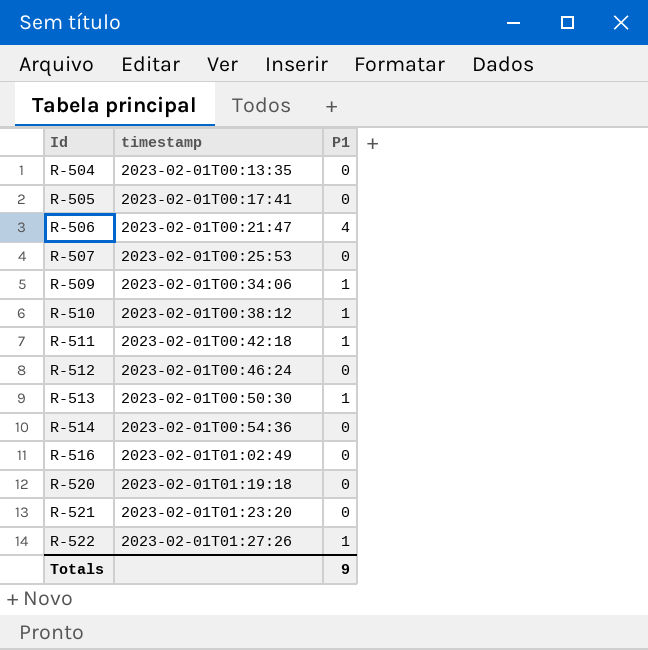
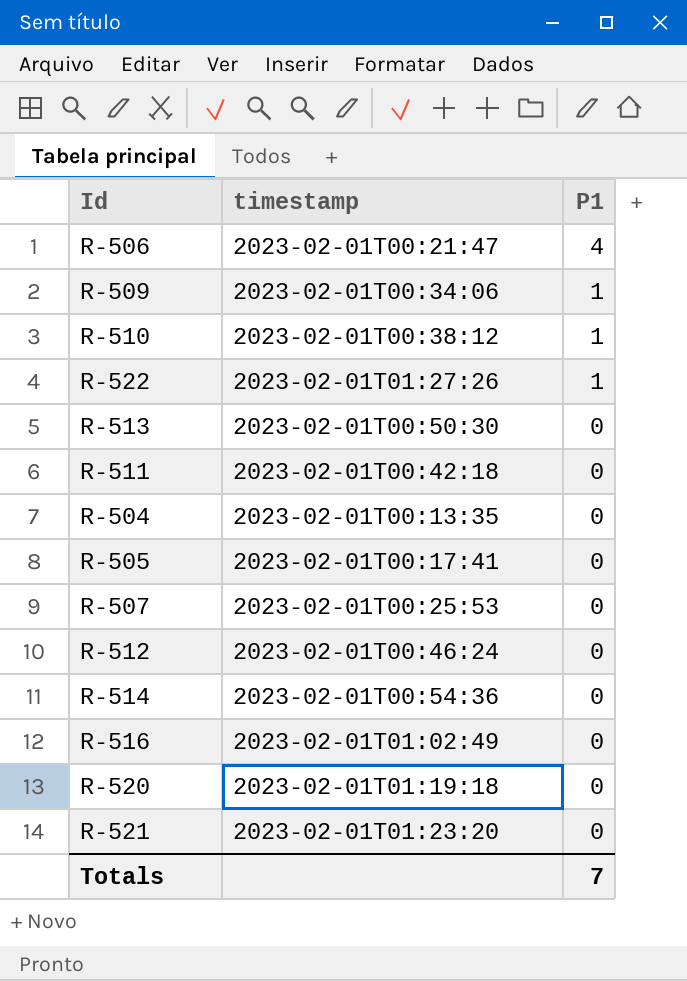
row order: Id ascending -> P1 descending
R-513 | P1: 1 -> 0
R-511 | P1: 1 -> 0
Totals | P1: 9 -> 7

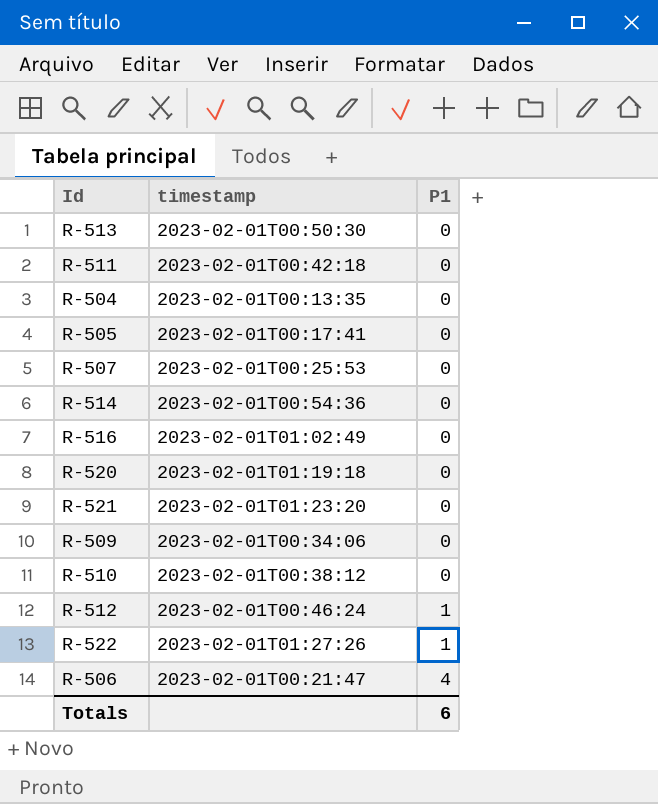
row order: P1 descending -> P1 ascending
R-509 | P1: 1 -> 0
R-510 | P1: 1 -> 0
R-512 | P1: 0 -> 1
Totals | P1: 7 -> 6

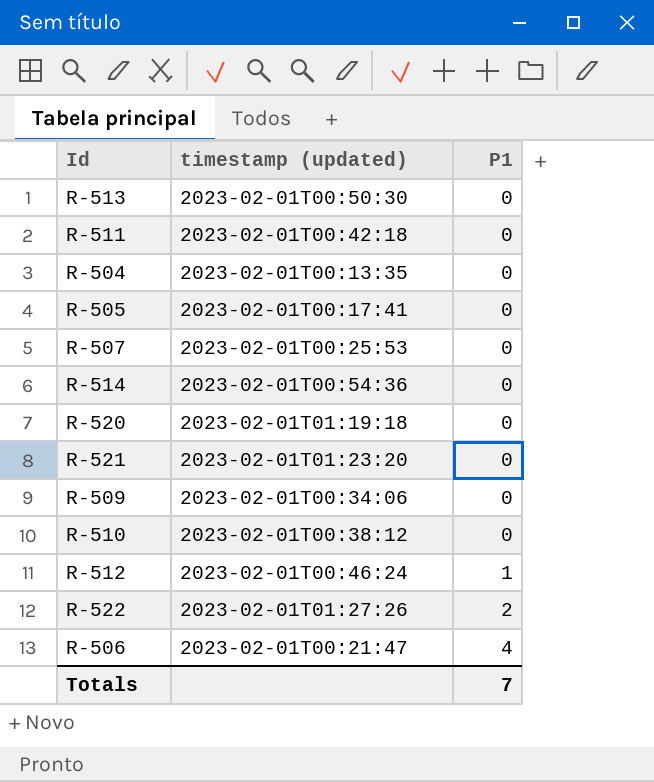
column name: timestamp -> timestamp (updated)
row R-516: 2023-02-01T01:02:49 | 0 -> none
R-522 | P1: 1 -> 2
Totals | P1: 6 -> 7

